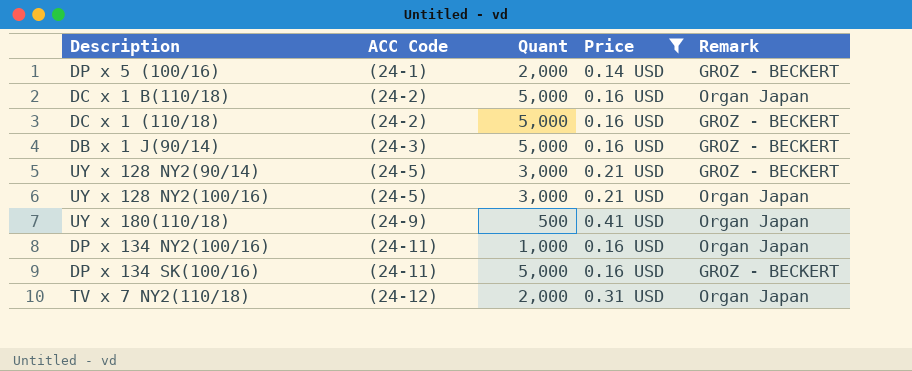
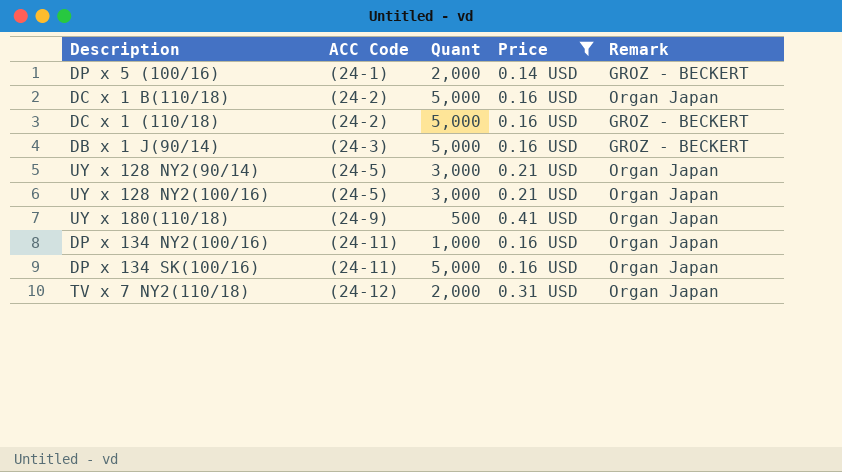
UY x 128 NY2(90/14) | Remark: GROZ - BECKERT -> Organ Japan
DP x 134 SK(100/16) | Remark: GROZ - BECKERT -> Organ Japan

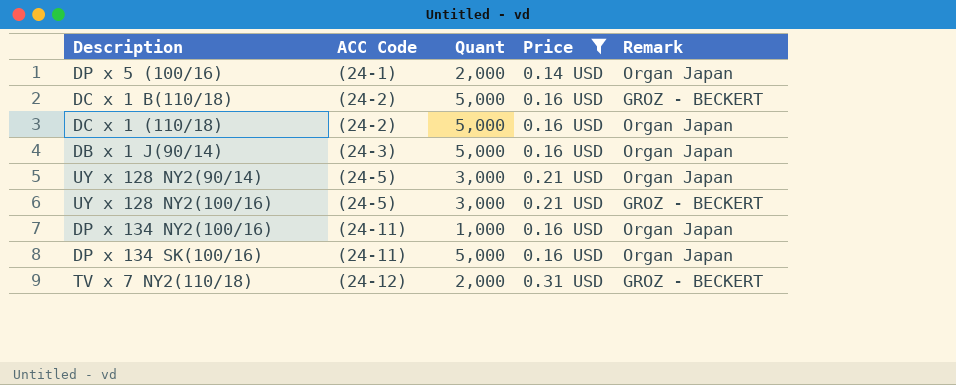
row UY x 180(110/18): (24-9) | 500 | 0.41 USD | Organ Japan -> none
DP x 5 (100/16) | Remark: GROZ - BECKERT -> Organ Japan
DC x 1 B(110/18) | Remark: Organ Japan -> GROZ - BECKERT
DC x 1 (110/18) | Remark: GROZ - BECKERT -> Organ Japan
DB x 1 J(90/14) | Remark: GROZ - BECKERT -> Organ Japan
UY x 128 NY2(100/16) | Remark: Organ Japan -> GROZ - BECKERT
TV x 7 NY2(110/18) | Remark: Organ Japan -> GROZ - BECKERT

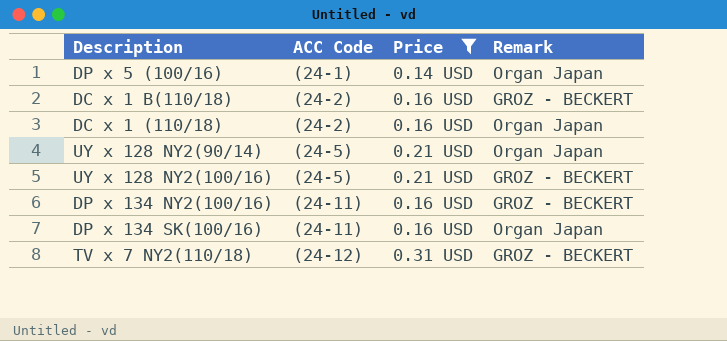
column Quant | position: 3 -> none
row DB x 1 J(90/14): (24-3) | 5,000 | 0.16 USD | Organ Japan -> none
DP x 134 NY2(100/16) | Remark: Organ Japan -> GROZ - BECKERT

